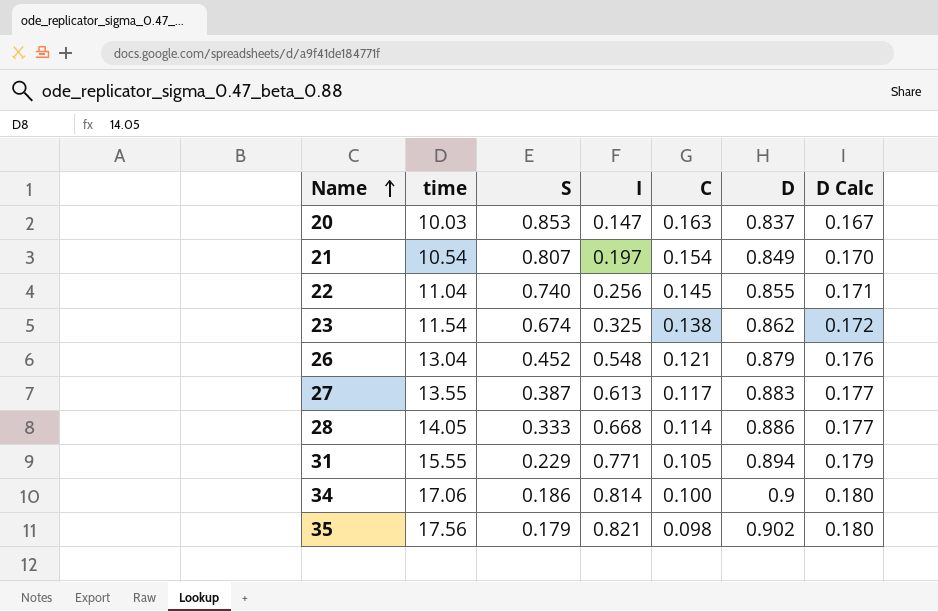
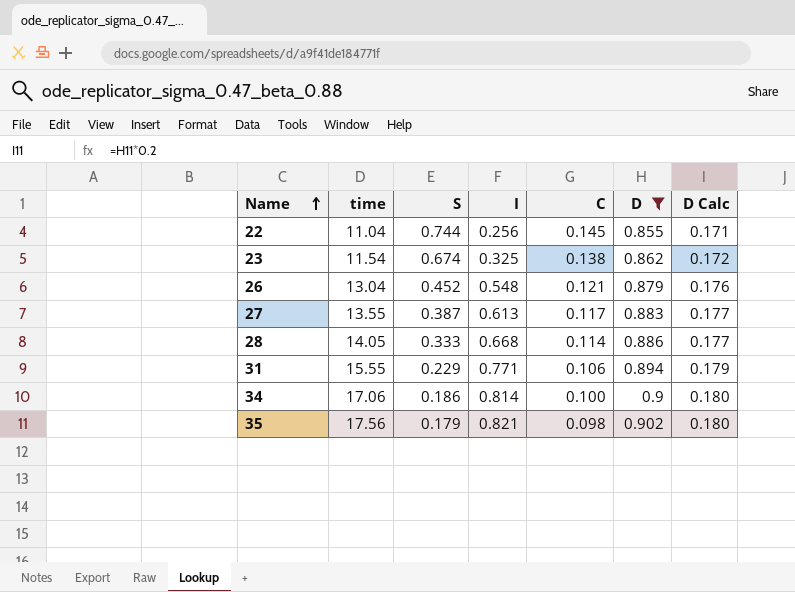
filter: none -> D >= 0.855
22 | S: 0.740 -> 0.744
31 | C: 0.105 -> 0.106

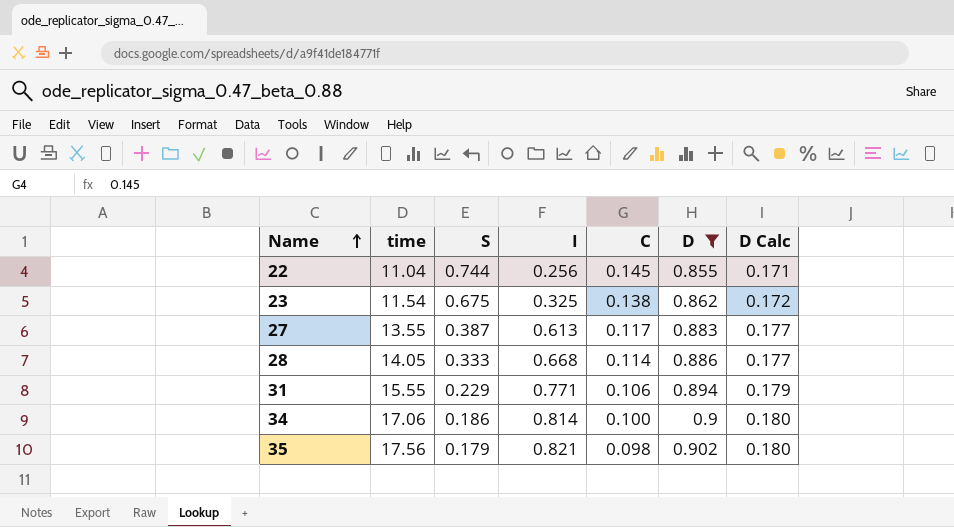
row 26: 13.04 | 0.452 | 0.548 | 0.121 | 0.879 | 0.176 -> none
23 | S: 0.674 -> 0.675

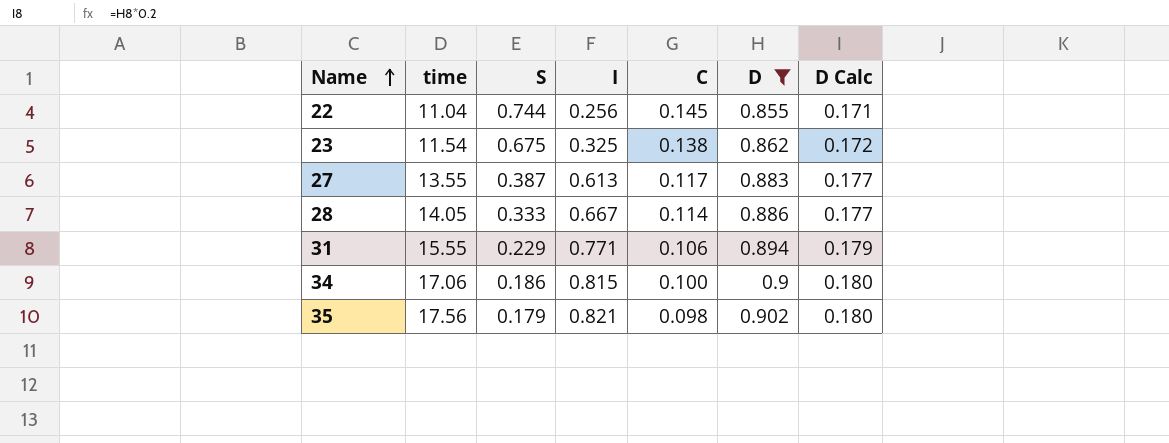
28 | I: 0.668 -> 0.667
34 | I: 0.814 -> 0.815

